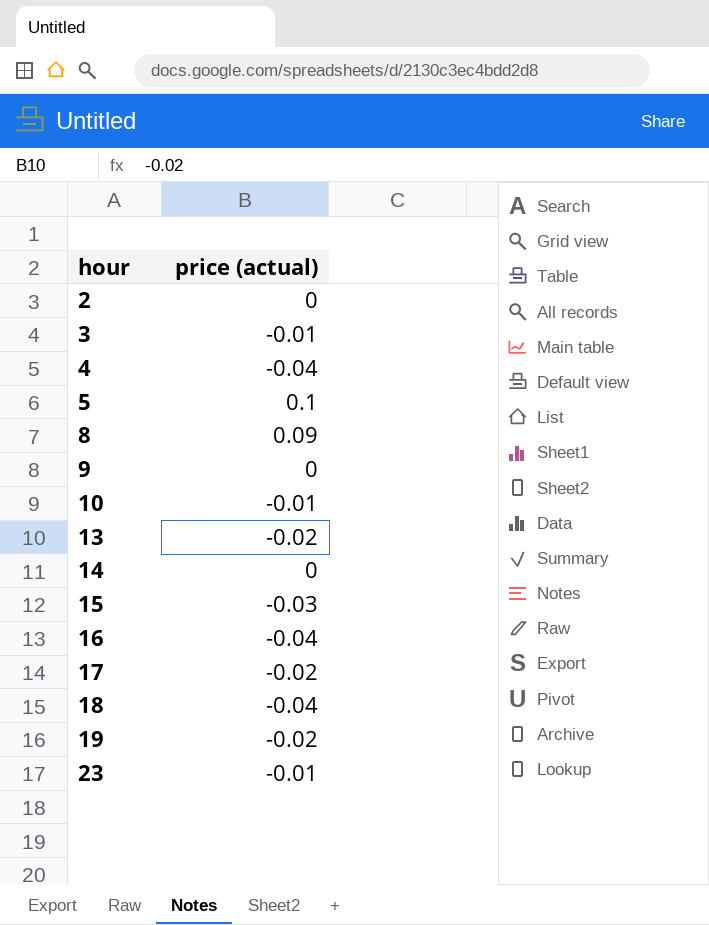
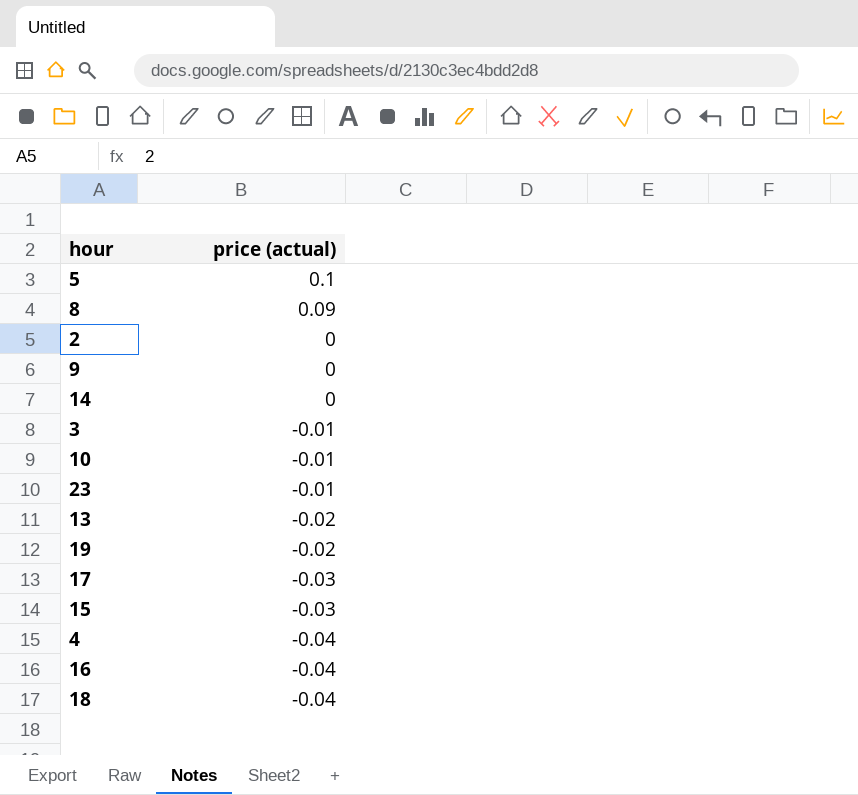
row order: hour ascending -> price (actual) descending
17 | price (actual): -0.02 -> -0.03

